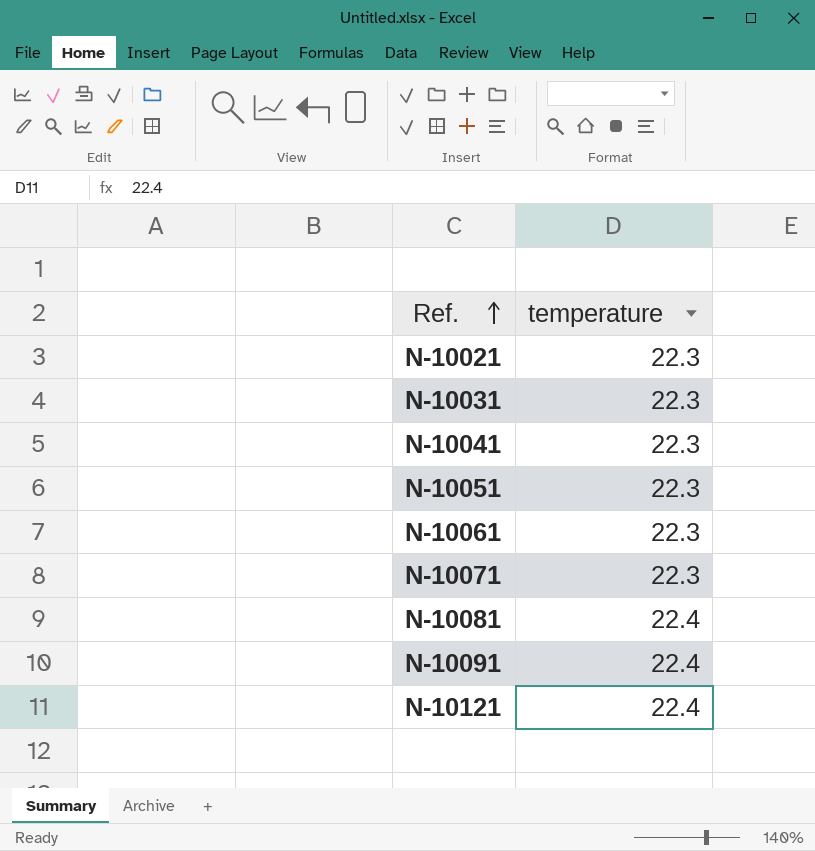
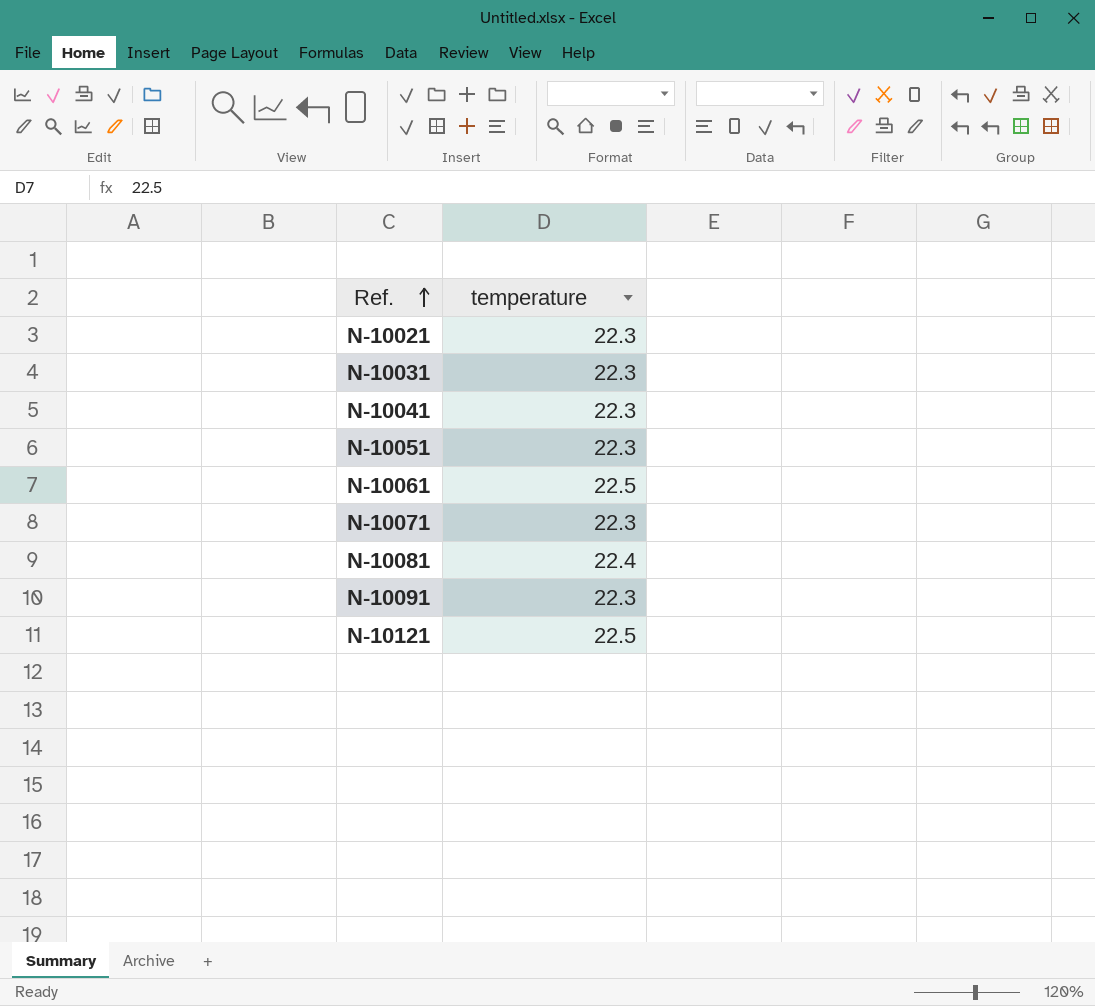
N-10061 | temperature: 22.3 -> 22.5
N-10091 | temperature: 22.4 -> 22.3
N-10121 | temperature: 22.4 -> 22.5

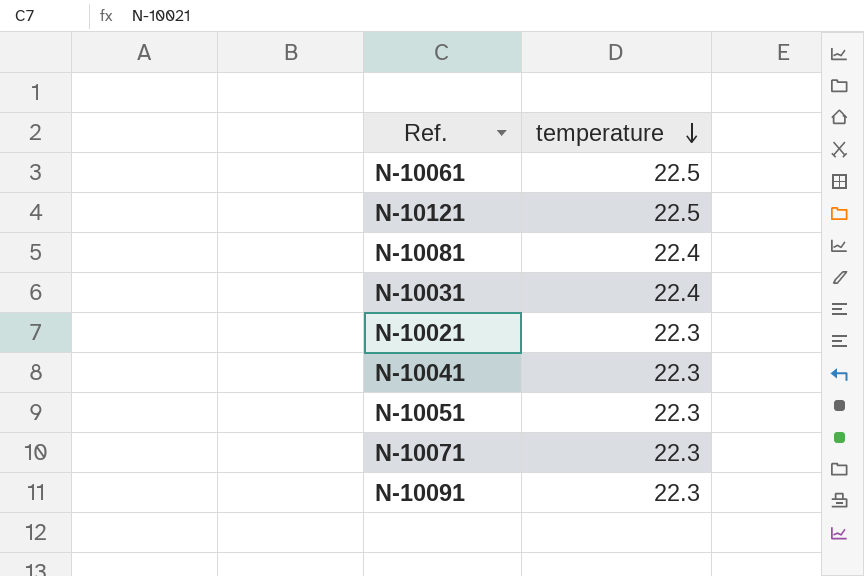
row order: Ref. ascending -> temperature descending
N-10031 | temperature: 22.3 -> 22.4

